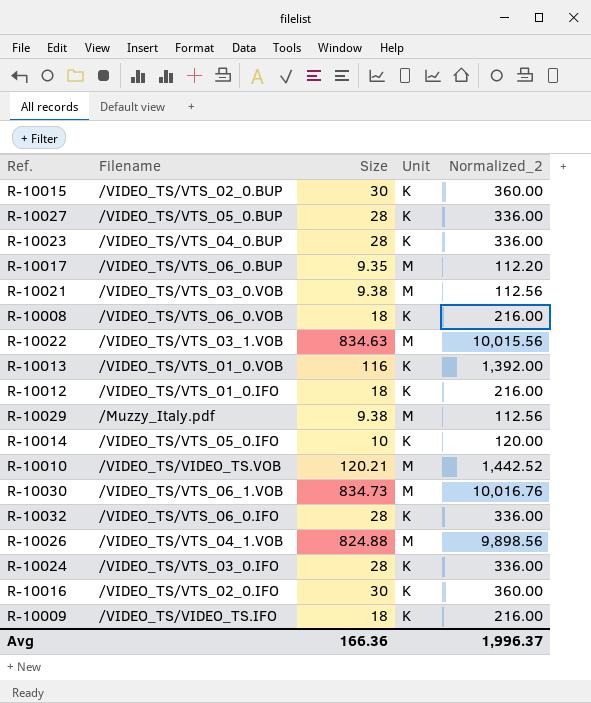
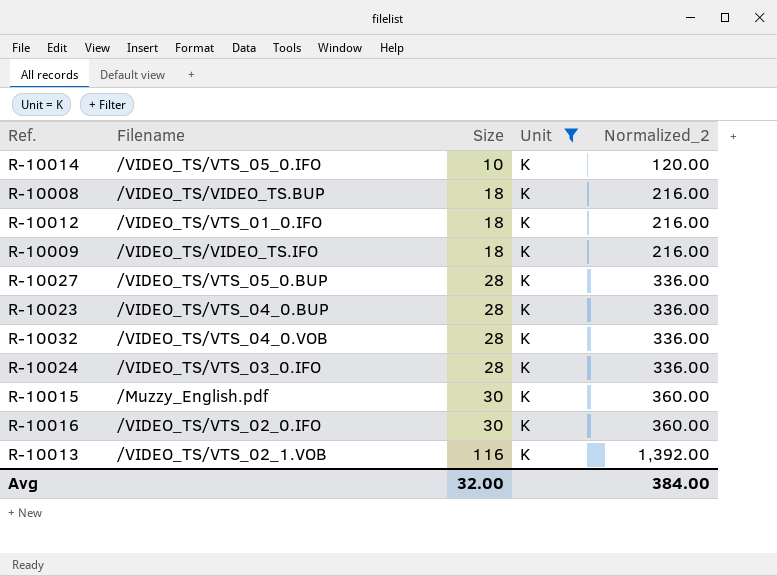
filter: none -> Unit = K
row order: none -> Size ascending
R-10008 | Filename: /VIDEO_TS/VTS_06_0.VOB -> /VIDEO_TS/VIDEO_TS.BUP
R-10032 | Filename: /VIDEO_TS/VTS_06_0.IFO -> /VIDEO_TS/VTS_04_0.VOB
R-10015 | Filename: /VIDEO_TS/VTS_02_0.BUP -> /Muzzy_English.pdf
R-10013 | Filename: /VIDEO_TS/VTS_01_0.VOB -> /VIDEO_TS/VTS_02_1.VOB
Avg | Size: 166.36 -> 32.00
Avg | Normalized_2: 1,996.37 -> 384.00

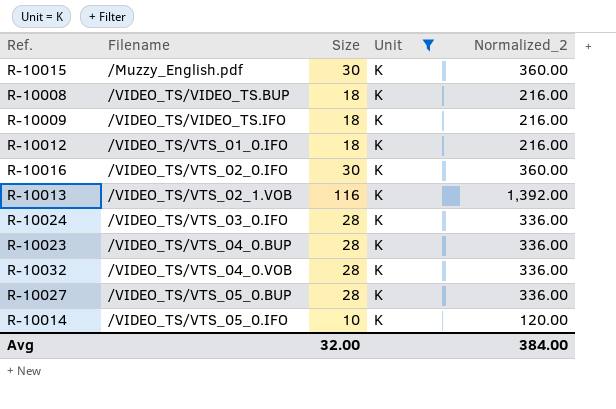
row order: Size ascending -> Filename ascending

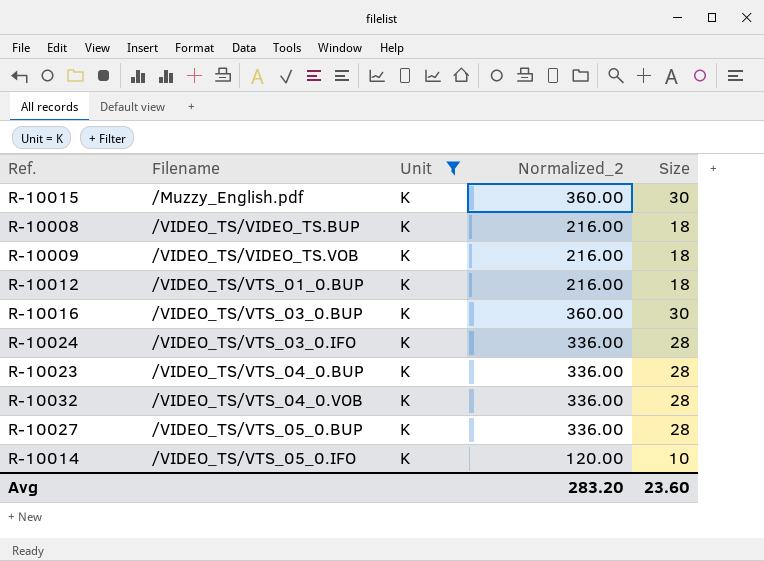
column Size | position: 3 -> 5
row R-10013: /VIDEO_TS/VTS_02_1.VOB | 116 | K | 1,392.00 -> none
R-10009 | Filename: /VIDEO_TS/VIDEO_TS.IFO -> /VIDEO_TS/VIDEO_TS.VOB
R-10012 | Filename: /VIDEO_TS/VTS_01_0.IFO -> /VIDEO_TS/VTS_01_0.BUP
R-10016 | Filename: /VIDEO_TS/VTS_02_0.IFO -> /VIDEO_TS/VTS_03_0.BUP
Avg | Normalized_2: 384.00 -> 283.20
Avg | Size: 32.00 -> 23.60

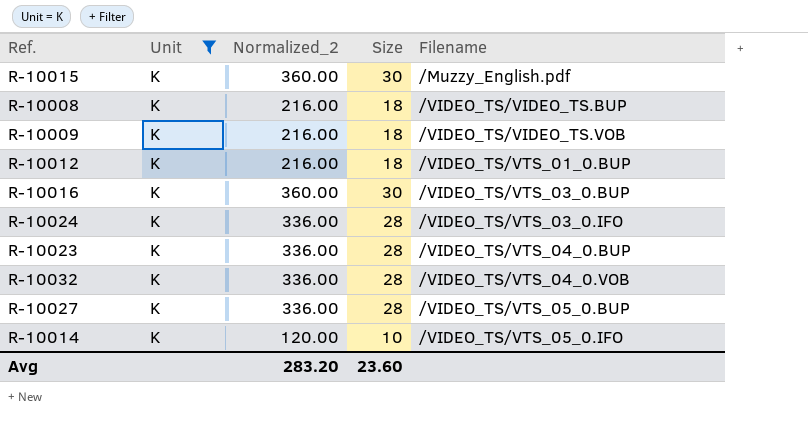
column Filename | position: 2 -> 5

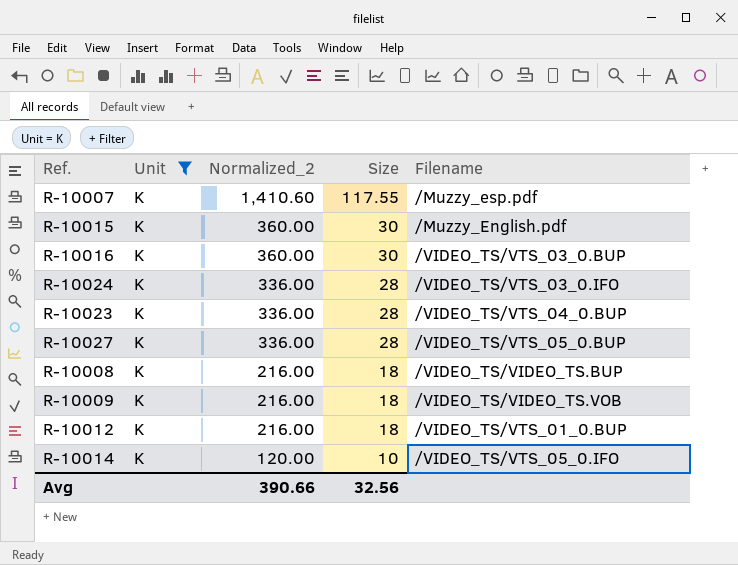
row order: Filename ascending -> Normalized_2 descending
row R-10032: K | 336.00 | 28 | /VIDEO_TS/VTS_04_0.VOB -> none
row R-10007: none -> K | 1,410.60 | 117.55 | /Muzzy_esp.pdf
Avg | Normalized_2: 283.20 -> 390.66
Avg | Size: 23.60 -> 32.56

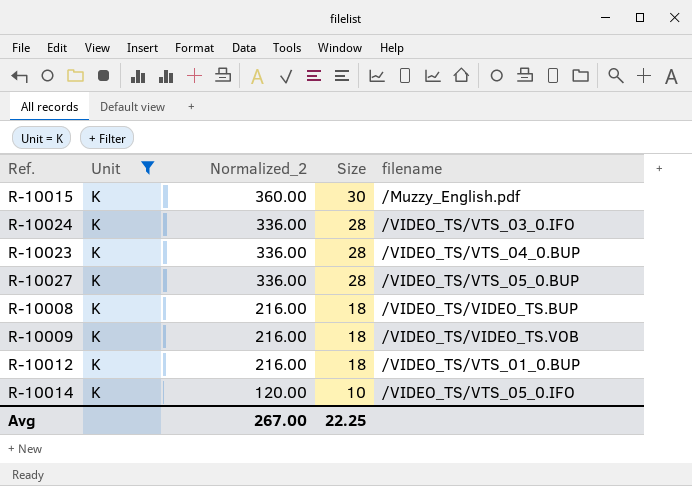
column name: Filename -> filename
row R-10007: K | 1,410.60 | 117.55 | /Muzzy_esp.pdf -> none
row R-10016: K | 360.00 | 30 | /VIDEO_TS/VTS_03_0.BUP -> none
Avg | Normalized_2: 390.66 -> 267.00
Avg | Size: 32.56 -> 22.25

